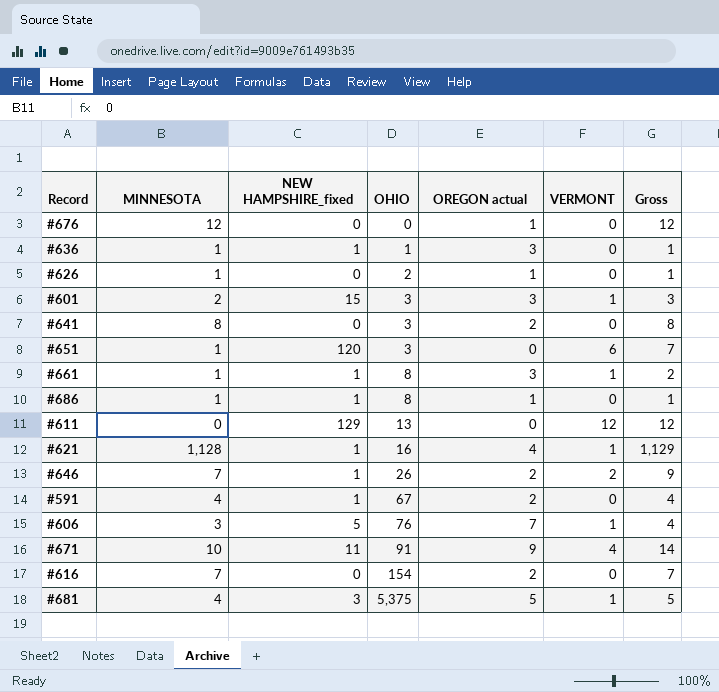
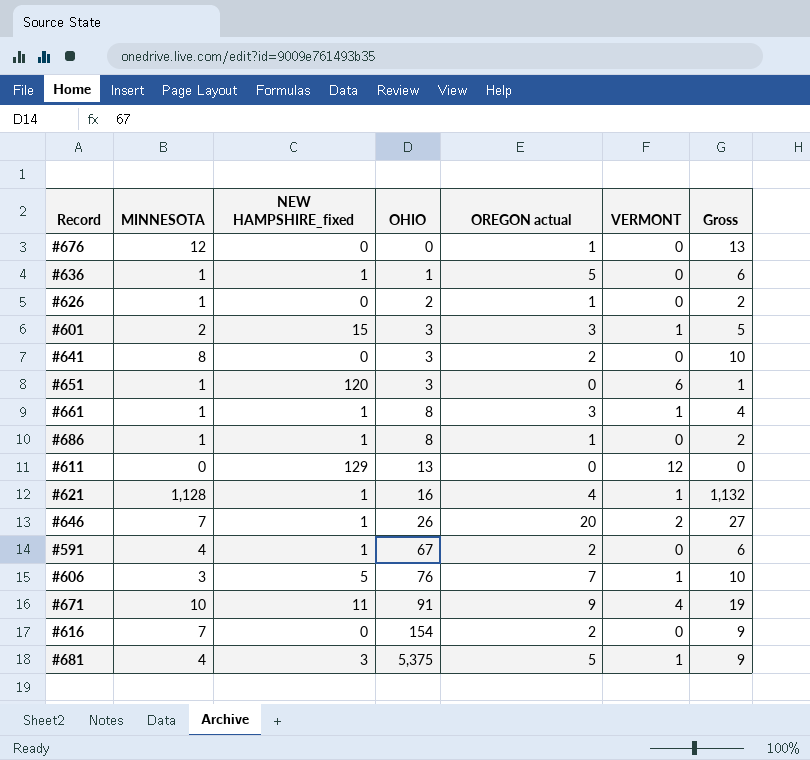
column Gross | formula: [MINNESOTA] + [VERMONT] -> [MINNESOTA] + [OREGON actual]
#636 | OREGON actual: 3 -> 5
#646 | OREGON actual: 2 -> 20

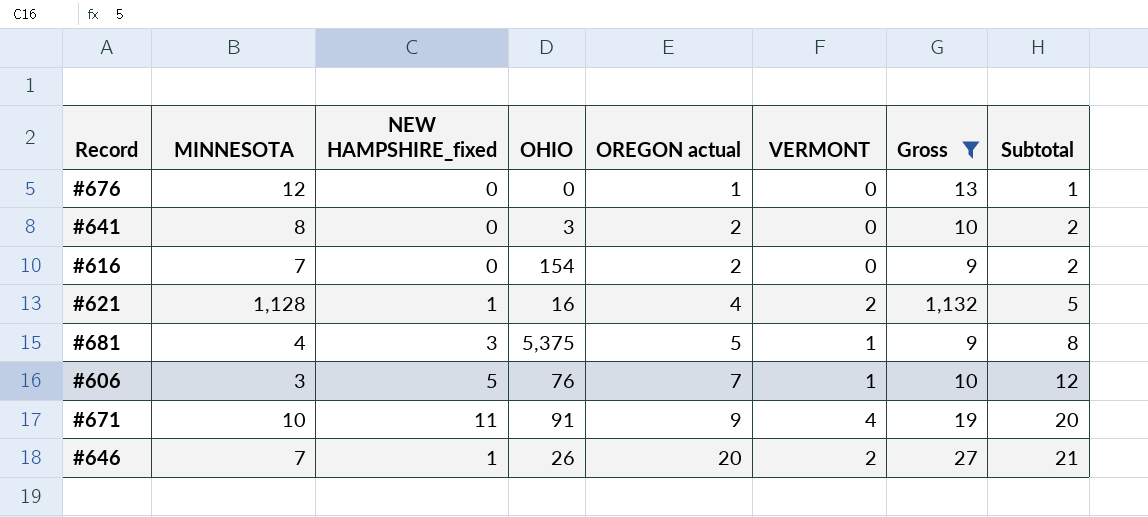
filter: none -> Gross >= 9
row order: OHIO ascending -> OREGON actual ascending
column Subtotal | formula: none -> [NEW HAMPSHIRE_fixed] + [OREGON actual]
#621 | VERMONT: 1 -> 2

